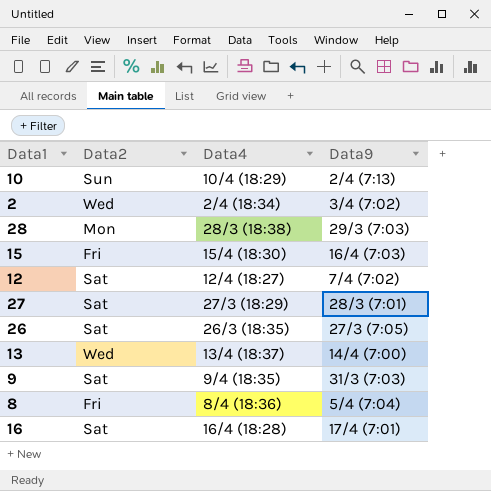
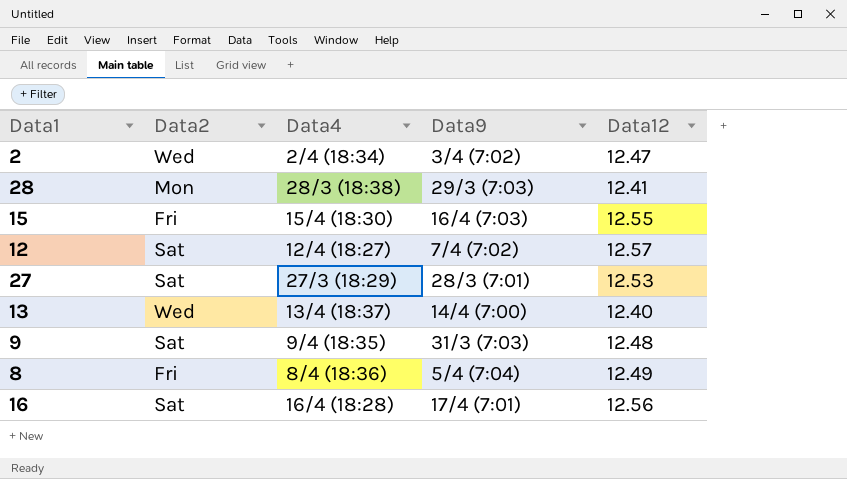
column Data12 | position: none -> 5
row 10: Sun | 10/4 (18:29) | 2/4 (7:13) -> none
row 26: Sat | 26/3 (18:35) | 27/3 (7:05) -> none

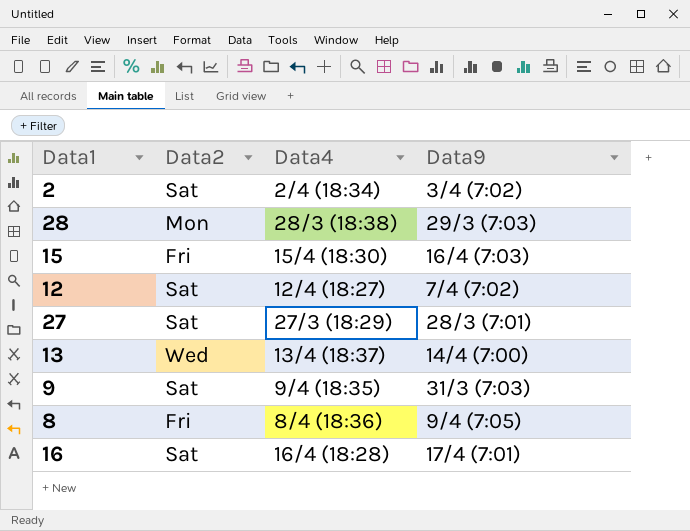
column Data12 | position: 5 -> none
2 | Data2: Wed -> Sat
8 | Data9: 5/4 (7:04) -> 9/4 (7:05)

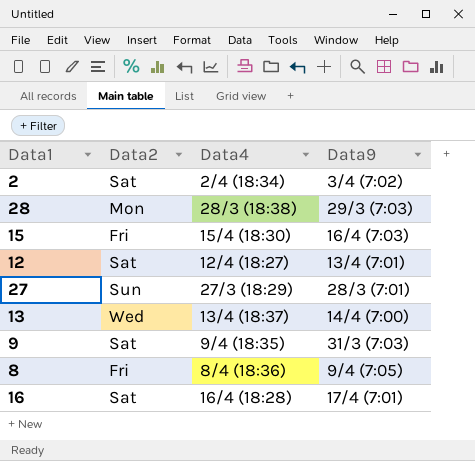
12 | Data9: 7/4 (7:02) -> 13/4 (7:01)
27 | Data2: Sat -> Sun

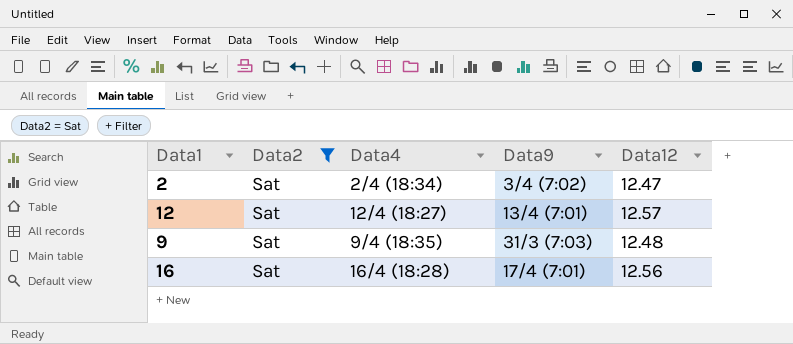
filter: none -> Data2 = Sat
column Data12 | position: none -> 5

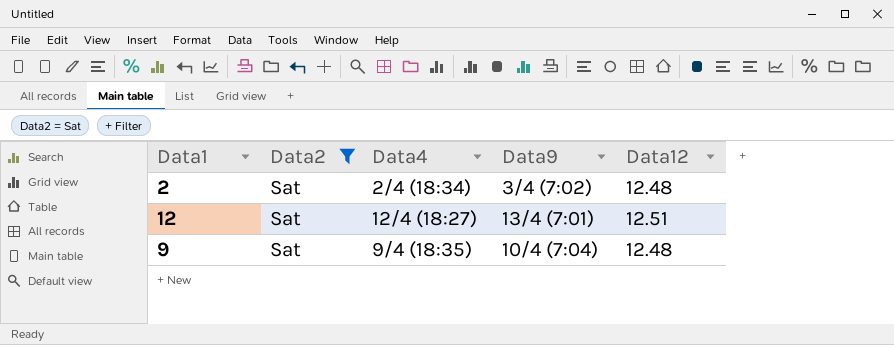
row 16: Sat | 16/4 (18:28) | 17/4 (7:01) | 12.56 -> none
2 | Data12: 12.47 -> 12.48
12 | Data12: 12.57 -> 12.51
9 | Data9: 31/3 (7:03) -> 10/4 (7:04)

